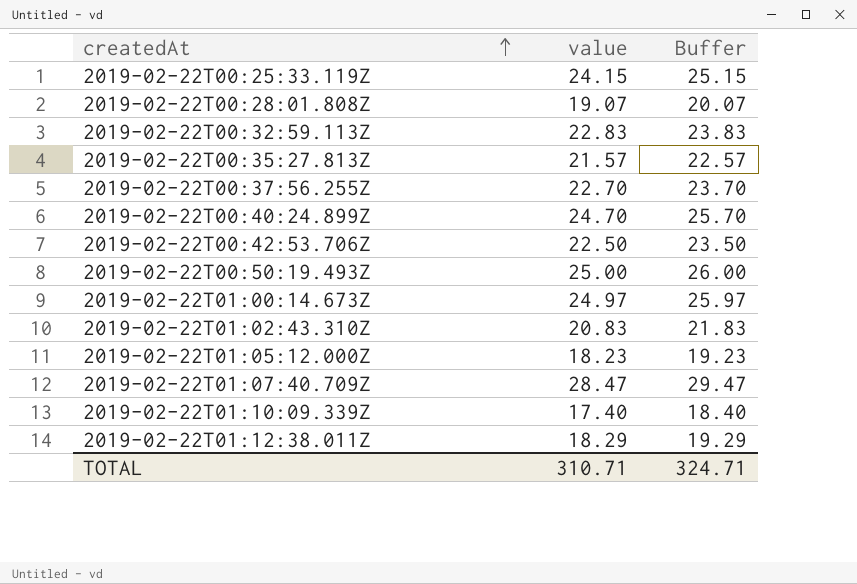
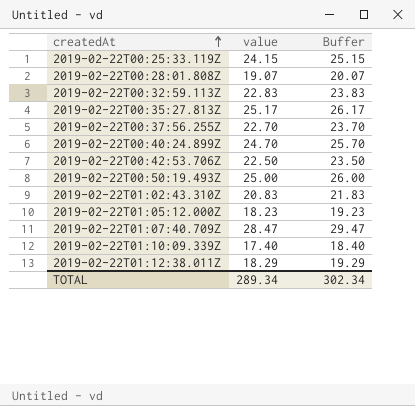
row 2019-02-22T01:00:14.673Z: 24.97 | 25.97 -> none
2019-02-22T00:35:27.813Z | value: 21.57 -> 25.17
2019-02-22T00:35:27.813Z | Buffer: 22.57 -> 26.17
TOTAL | value: 310.71 -> 289.34
TOTAL | Buffer: 324.71 -> 302.34

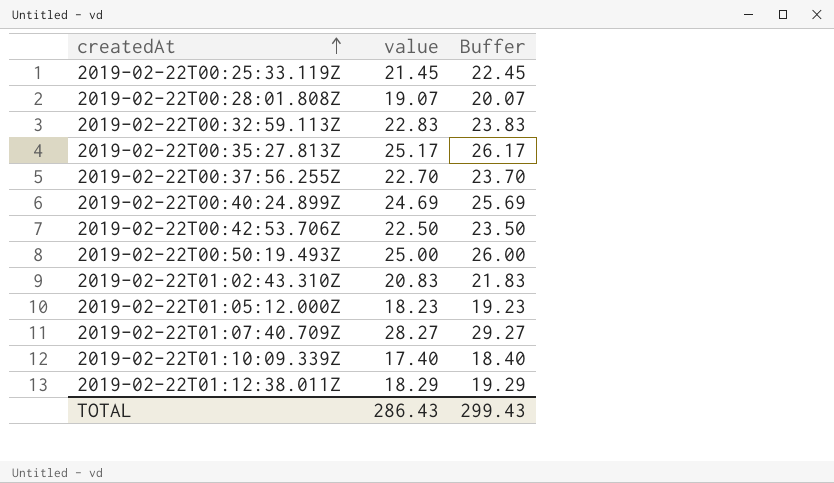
2019-02-22T00:25:33.119Z | value: 24.15 -> 21.45
2019-02-22T00:25:33.119Z | Buffer: 25.15 -> 22.45
2019-02-22T00:40:24.899Z | value: 24.70 -> 24.69
2019-02-22T00:40:24.899Z | Buffer: 25.70 -> 25.69
2019-02-22T01:07:40.709Z | value: 28.47 -> 28.27
2019-02-22T01:07:40.709Z | Buffer: 29.47 -> 29.27
TOTAL | value: 289.34 -> 286.43
TOTAL | Buffer: 302.34 -> 299.43

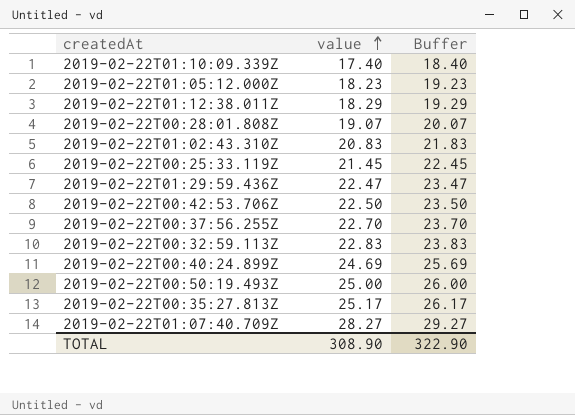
row order: createdAt ascending -> value ascending
row 2019-02-22T01:29:59.436Z: none -> 22.47 | 23.47
TOTAL | value: 286.43 -> 308.90
TOTAL | Buffer: 299.43 -> 322.90

